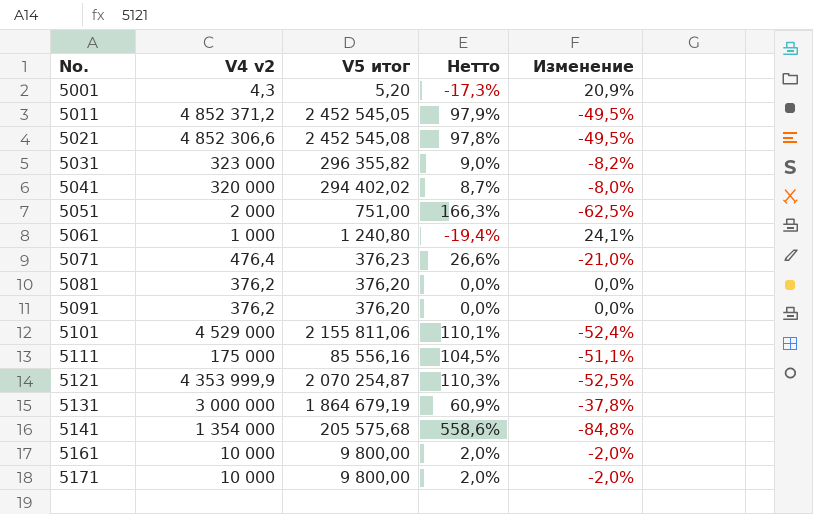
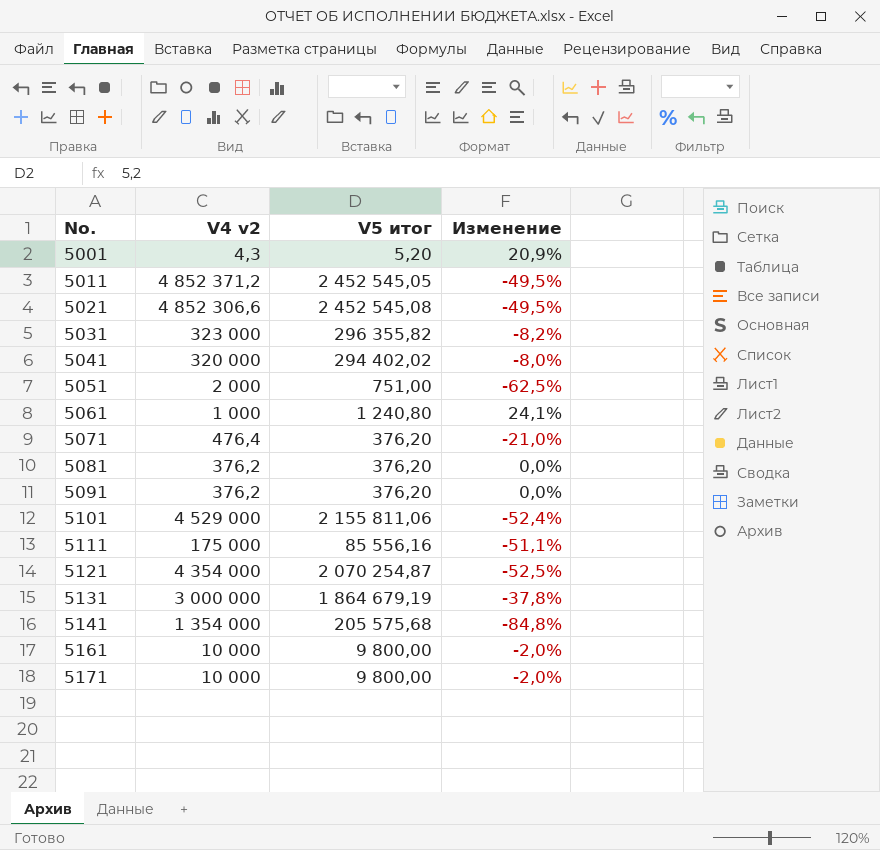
column Нетто | formula: ([V4 v2] - [V5 итог]) / [V5 итог] -> none
5071 | V5 итог: 376,23 -> 376,20
5121 | V4 v2: 4 353 999,9 -> 4 354 000

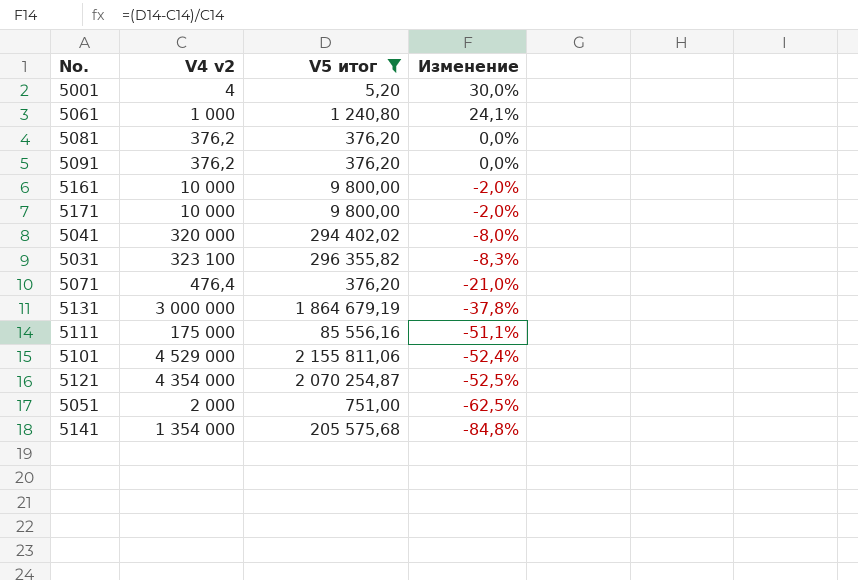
filter: none -> V5 итог <= 2 155 811,06
row order: No. ascending -> Изменение descending
5001 | V4 v2: 4,3 -> 4
5001 | Изменение: 20,9% -> 30,0%
5031 | V4 v2: 323 000 -> 323 100
5031 | Изменение: -8,2% -> -8,3%

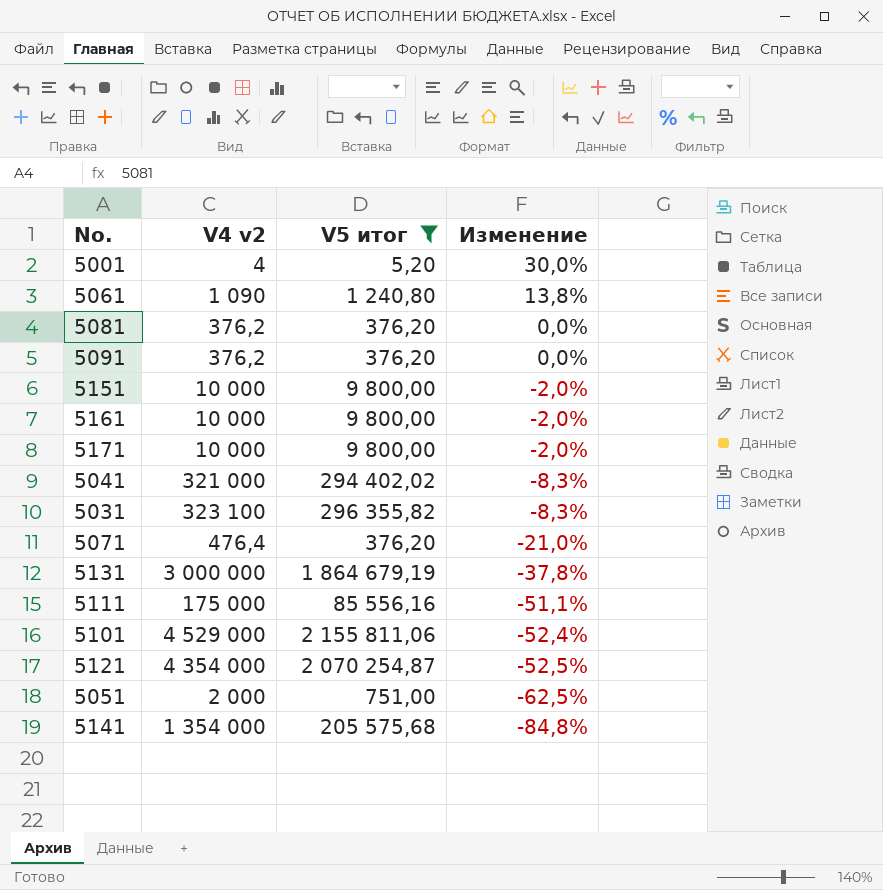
5061 | V4 v2: 1 000 -> 1 090
5061 | Изменение: 24,1% -> 13,8%
row 5151: none -> 10 000 | 9 800,00 | -2,0%
5041 | V4 v2: 320 000 -> 321 000
5041 | Изменение: -8,0% -> -8,3%

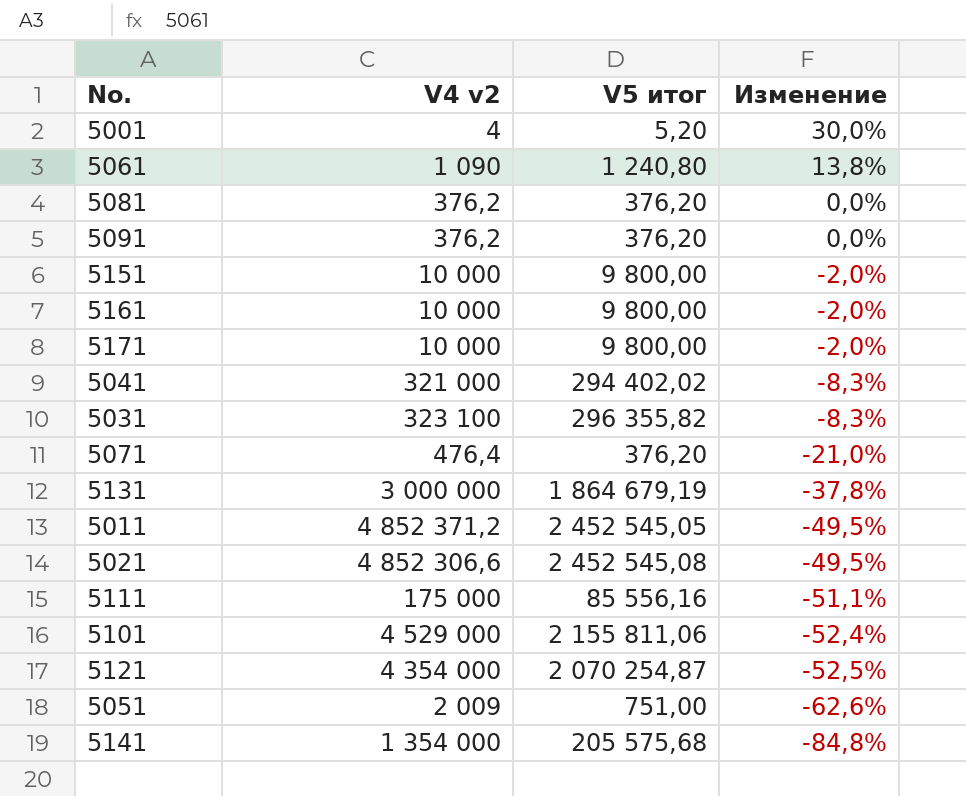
filter: V5 итог <= 2 155 811,06 -> none
5051 | V4 v2: 2 000 -> 2 009
5051 | Изменение: -62,5% -> -62,6%

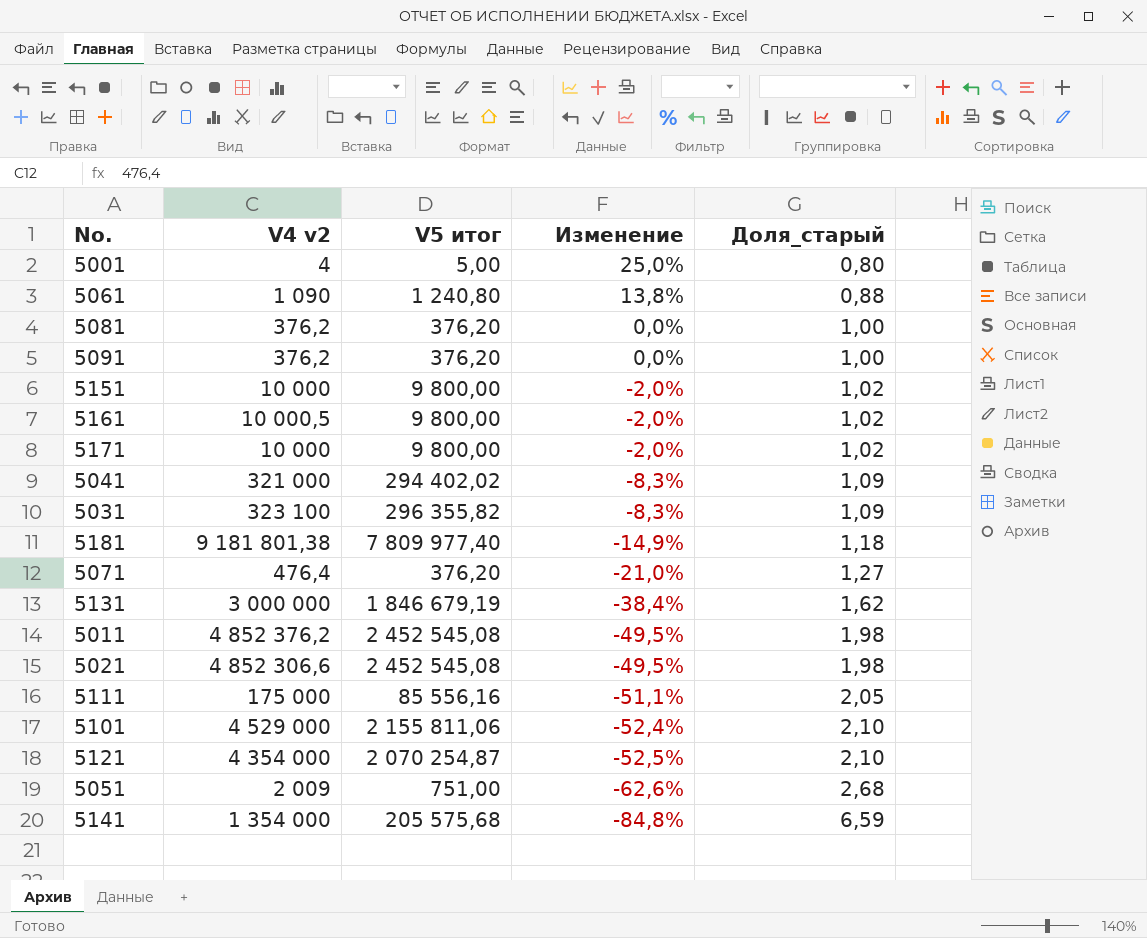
column Доля_старый | formula: none -> [V4 v2] / [V5 итог]
5001 | V5 итог: 5,20 -> 5,00
5001 | Изменение: 30,0% -> 25,0%
5161 | V4 v2: 10 000 -> 10 000,5
row 5181: none -> 9 181 801,38 | 7 809 977,40 | -14,9% | 1,18
5131 | V5 итог: 1 864 679,19 -> 1 846 679,19
5131 | Изменение: -37,8% -> -38,4%
5011 | V4 v2: 4 852 371,2 -> 4 852 376,2
5011 | V5 итог: 2 452 545,05 -> 2 452 545,08

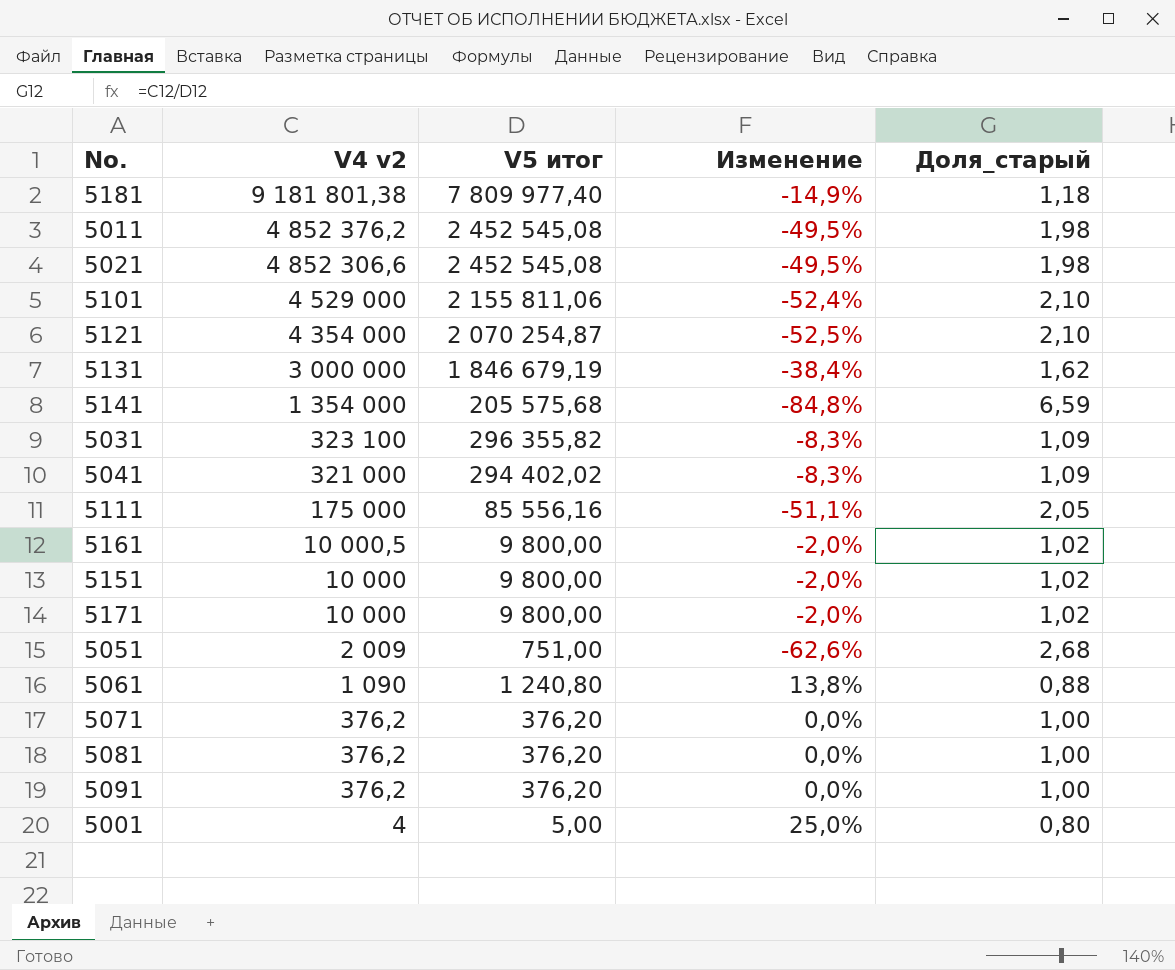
row order: Изменение descending -> V4 v2 descending
5071 | V4 v2: 476,4 -> 376,2
5071 | Изменение: -21,0% -> 0,0%
5071 | Доля_старый: 1,27 -> 1,00

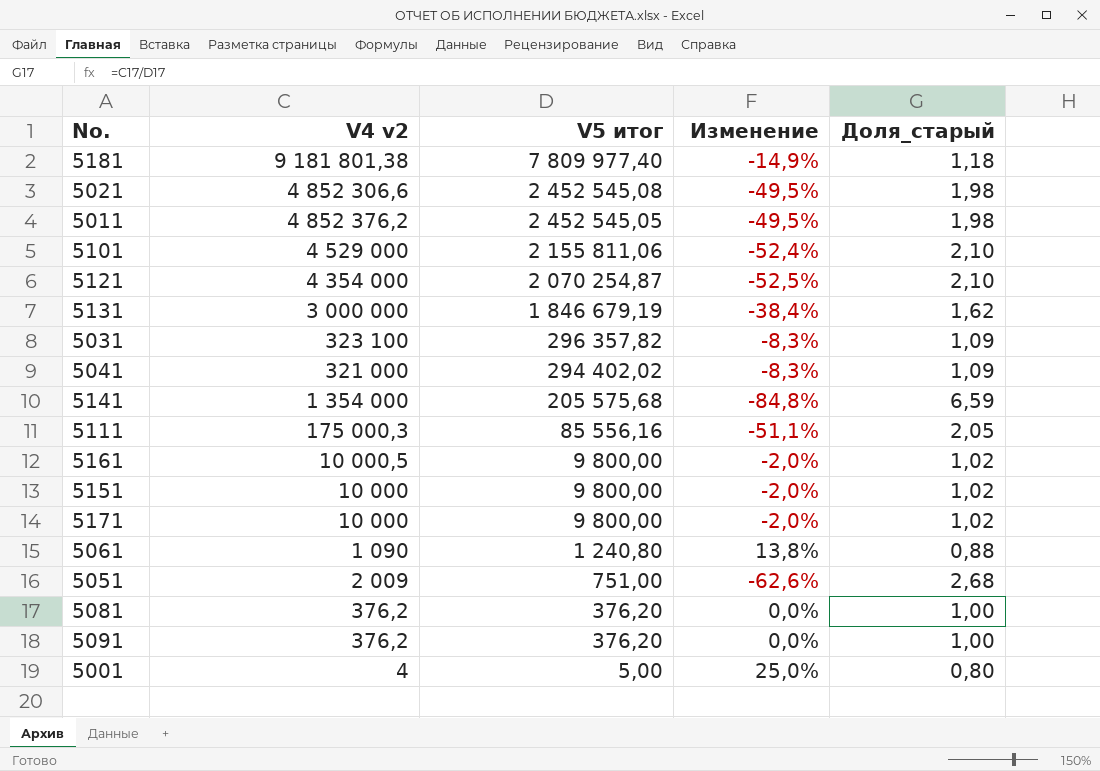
row order: V4 v2 descending -> V5 итог descending
row 5071: 376,2 | 376,20 | 0,0% | 1,00 -> none
5011 | V5 итог: 2 452 545,08 -> 2 452 545,05
5031 | V5 итог: 296 355,82 -> 296 357,82
5111 | V4 v2: 175 000 -> 175 000,3

